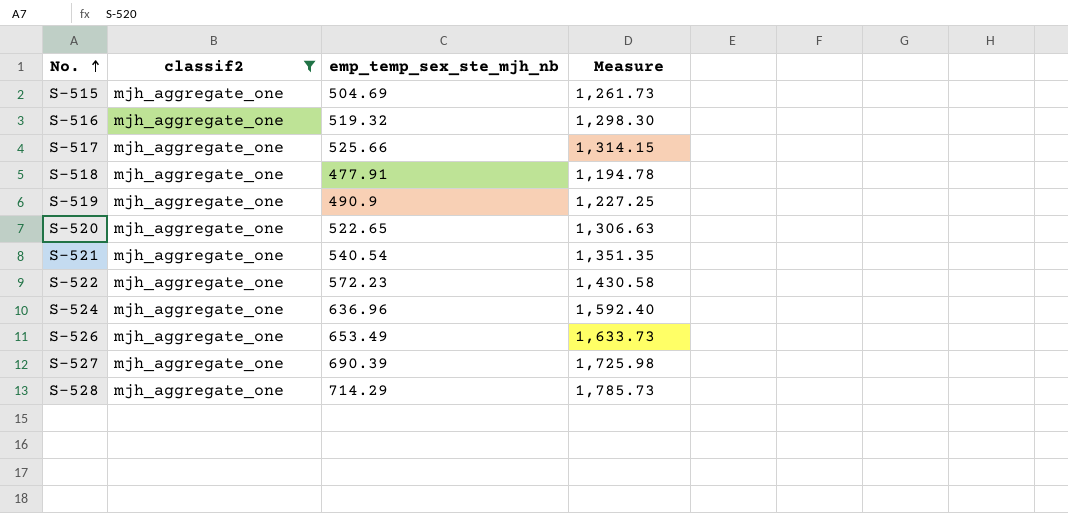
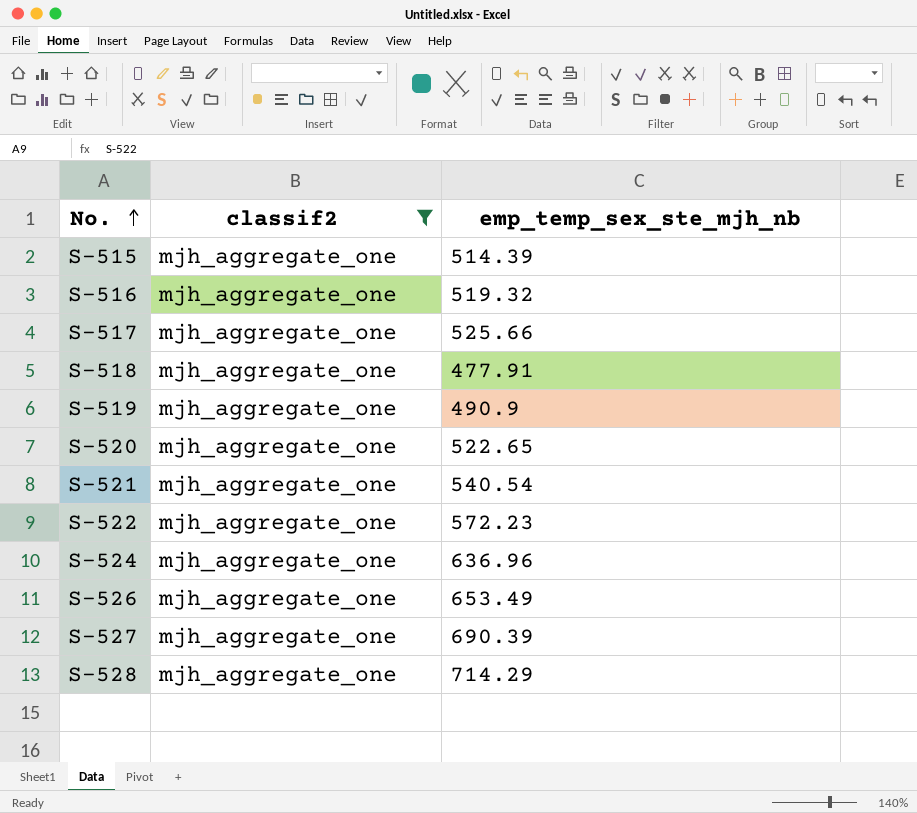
column Measure | formula: [emp_temp_sex_ste_mjh_nb] * 2.5 -> none
S-515 | emp_temp_sex_ste_mjh_nb: 504.69 -> 514.39

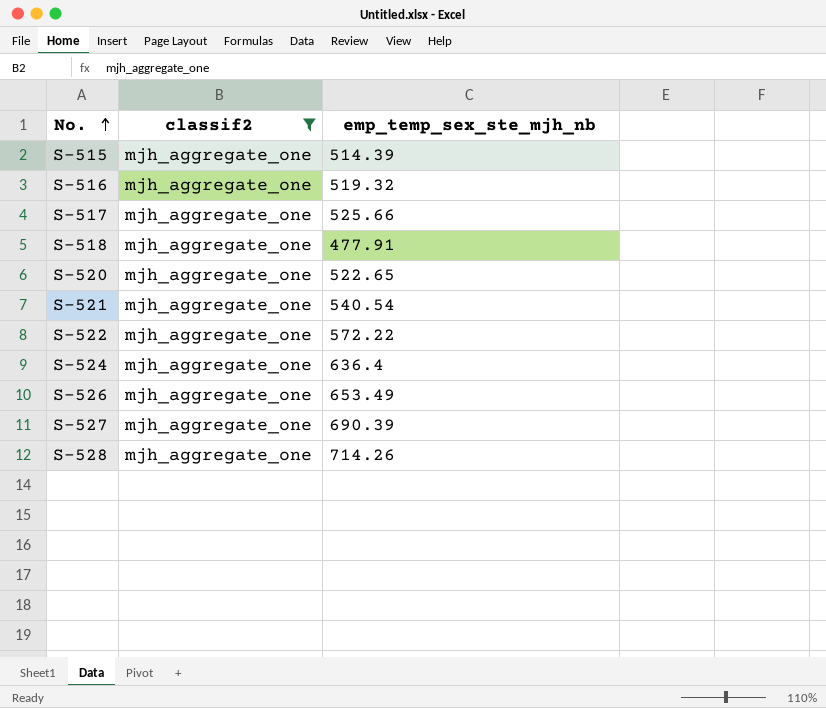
row S-519: mjh_aggregate_one | 490.9 -> none
S-522 | emp_temp_sex_ste_mjh_nb: 572.23 -> 572.22
S-524 | emp_temp_sex_ste_mjh_nb: 636.96 -> 636.4
S-528 | emp_temp_sex_ste_mjh_nb: 714.29 -> 714.26

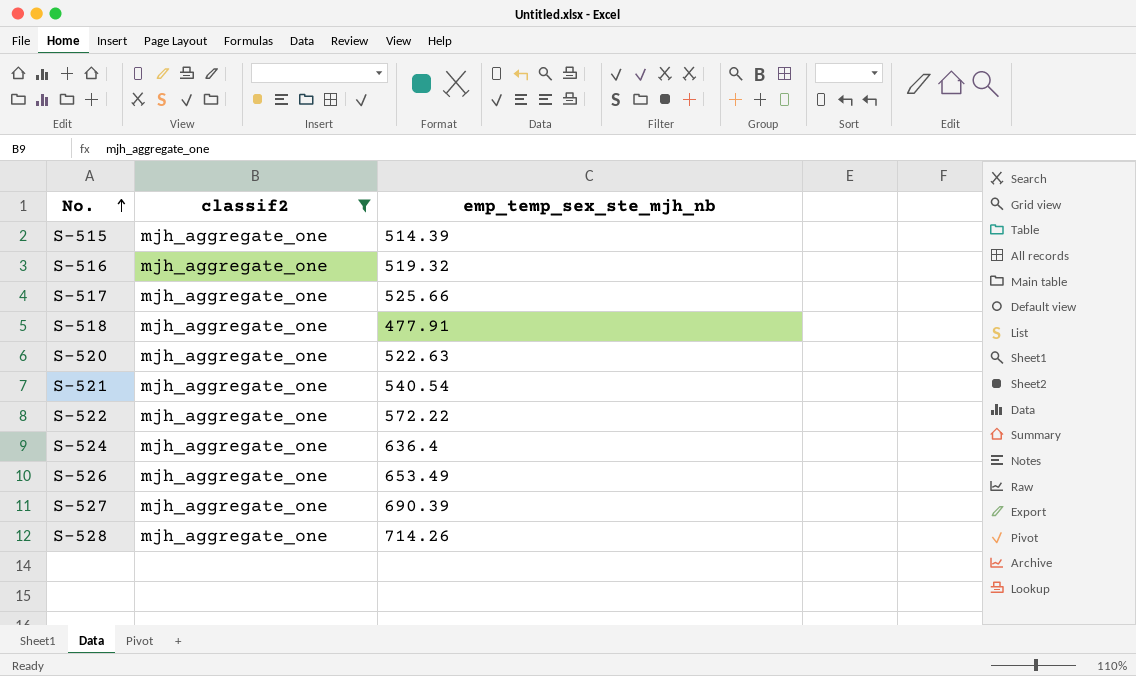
S-520 | emp_temp_sex_ste_mjh_nb: 522.65 -> 522.63

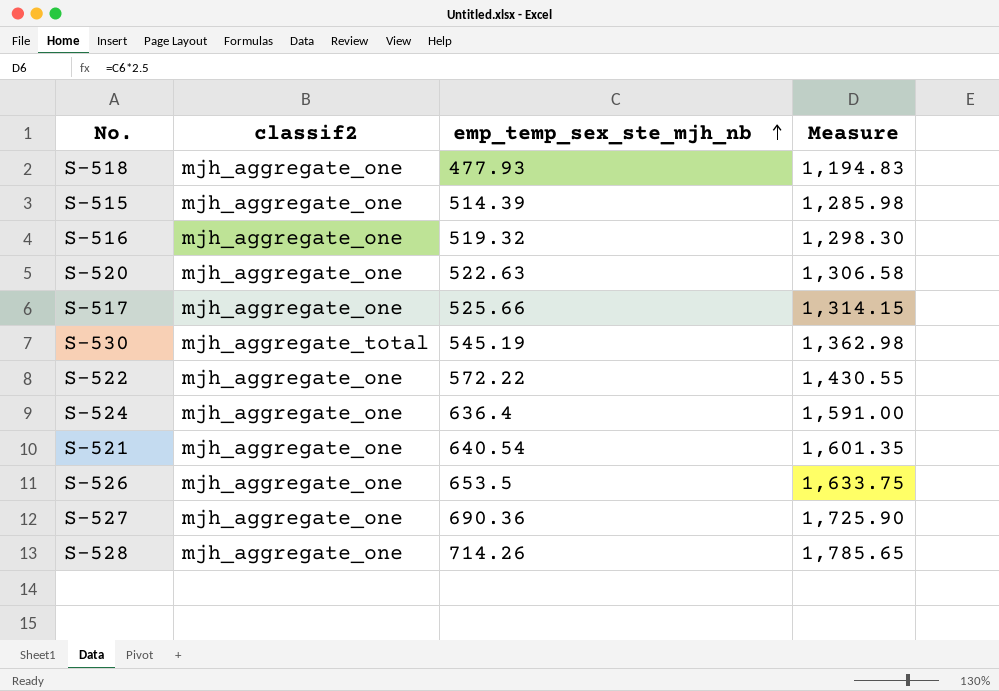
filter: classif2 = mjh_aggregate_one -> none
row order: No. ascending -> emp_temp_sex_ste_mjh_nb ascending
column Measure | formula: none -> [emp_temp_sex_ste_mjh_nb] * 2.5
S-518 | emp_temp_sex_ste_mjh_nb: 477.91 -> 477.93
S-521 | emp_temp_sex_ste_mjh_nb: 540.54 -> 640.54
S-526 | emp_temp_sex_ste_mjh_nb: 653.49 -> 653.5
S-527 | emp_temp_sex_ste_mjh_nb: 690.39 -> 690.36

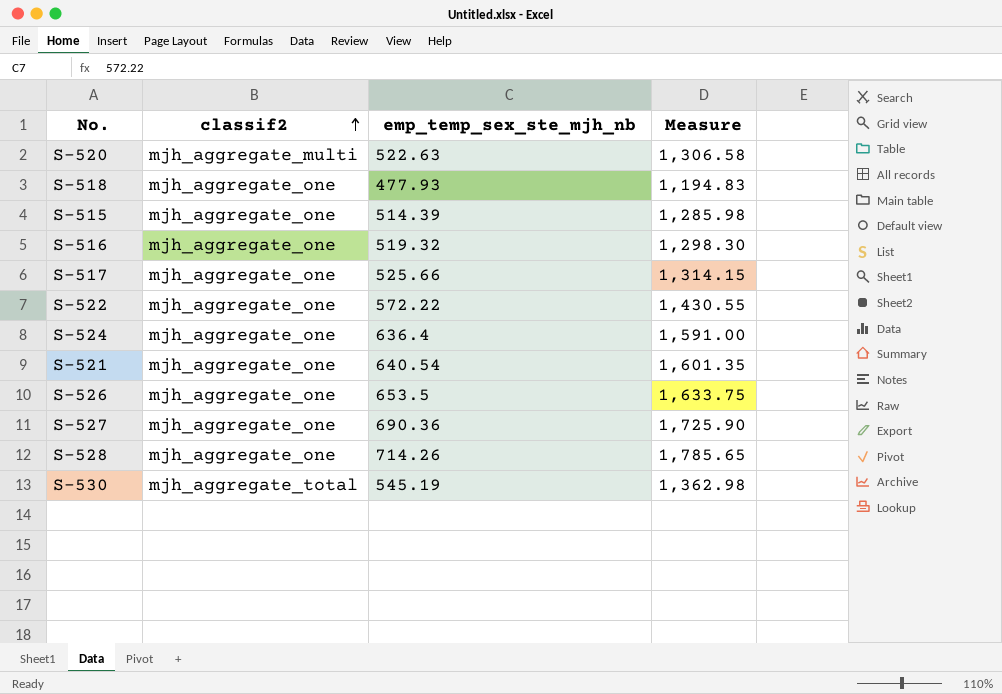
row order: emp_temp_sex_ste_mjh_nb ascending -> classif2 ascending
S-520 | classif2: mjh_aggregate_one -> mjh_aggregate_multi

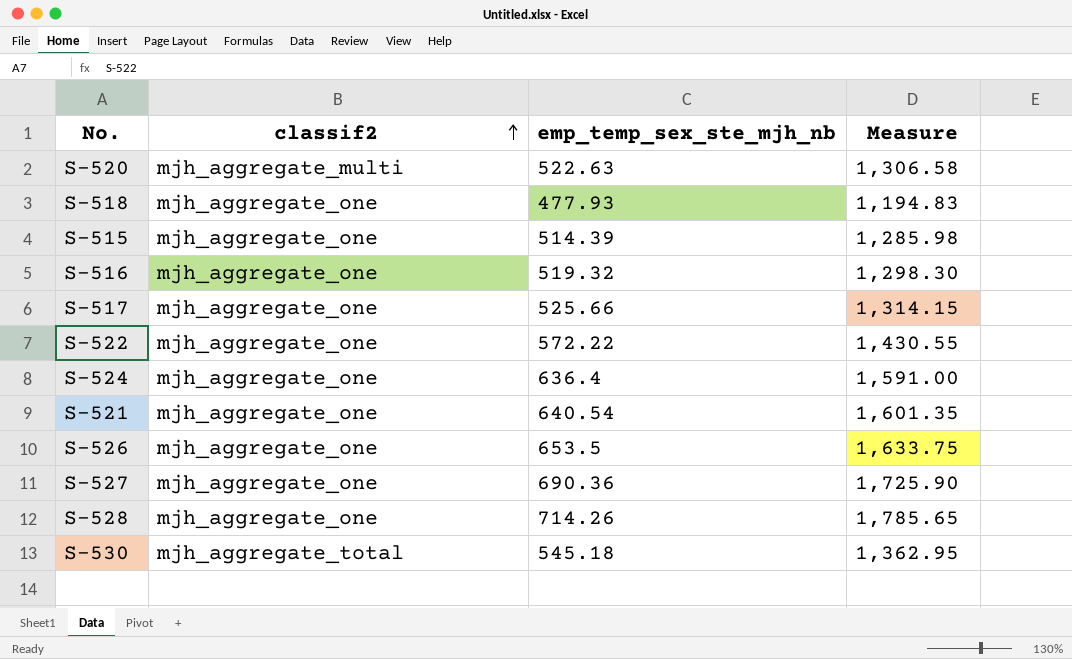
S-530 | emp_temp_sex_ste_mjh_nb: 545.19 -> 545.18
S-530 | Measure: 1,362.98 -> 1,362.95

